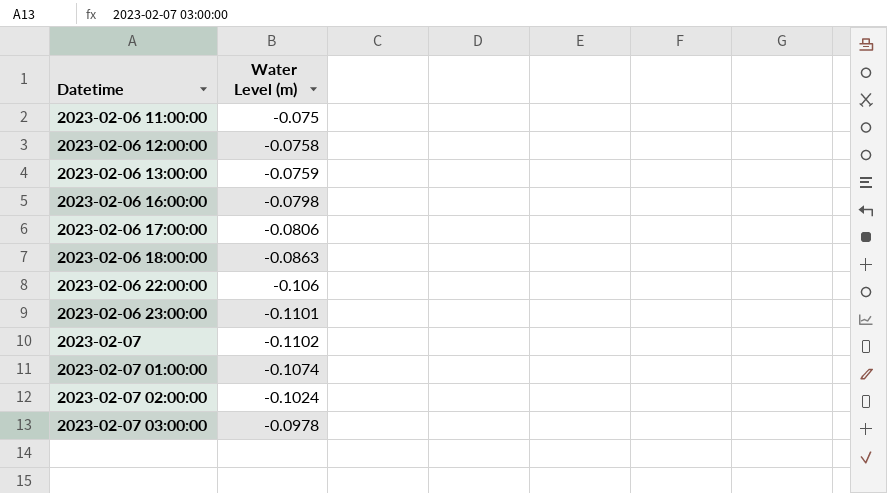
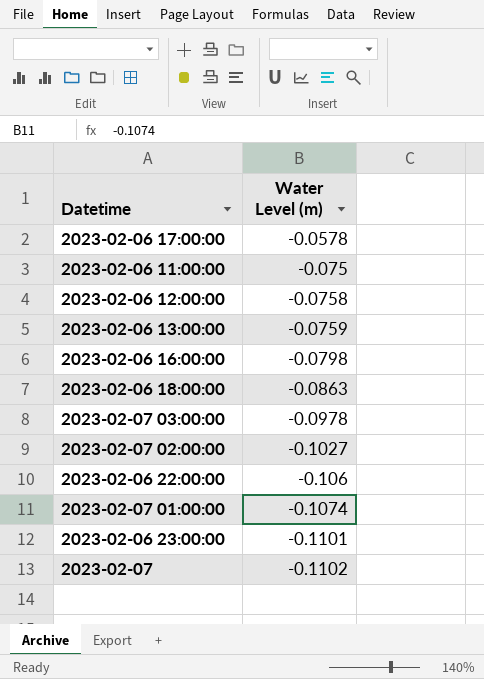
row order: Datetime ascending -> Water Level (m) descending
2023-02-06 17:00:00 | Water Level (m): -0.0806 -> -0.0578
2023-02-07 02:00:00 | Water Level (m): -0.1024 -> -0.1027

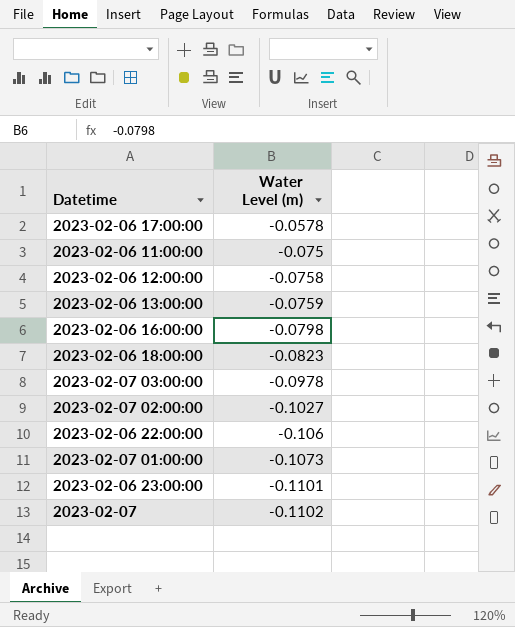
2023-02-06 18:00:00 | Water Level (m): -0.0863 -> -0.0823
2023-02-07 01:00:00 | Water Level (m): -0.1074 -> -0.1073

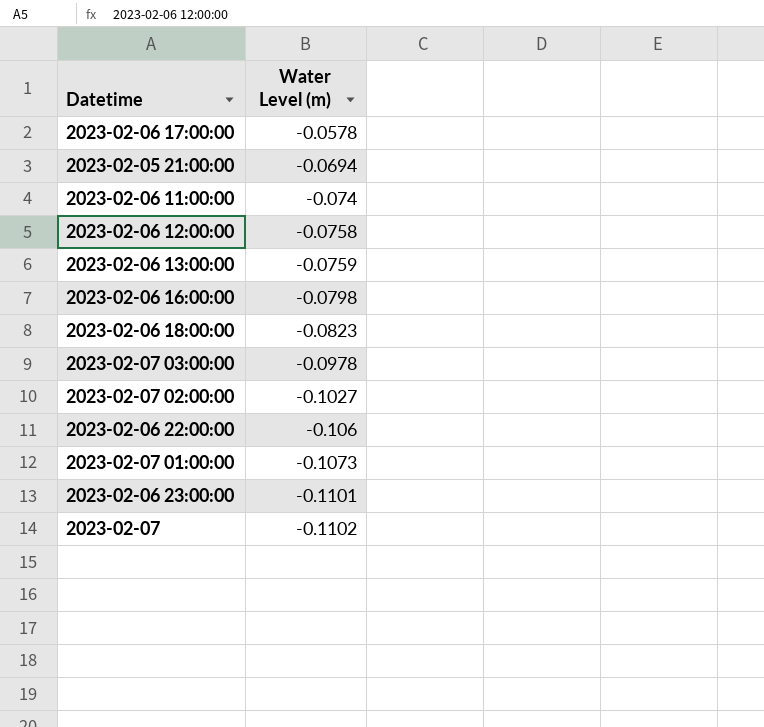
row 2023-02-05 21:00:00: none -> -0.0694
2023-02-06 11:00:00 | Water Level (m): -0.075 -> -0.074

